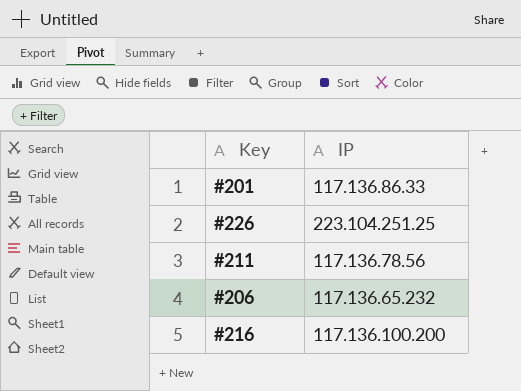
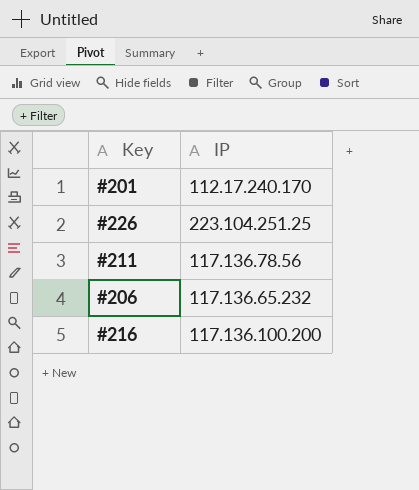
#201 | IP: 117.136.86.33 -> 112.17.240.170

